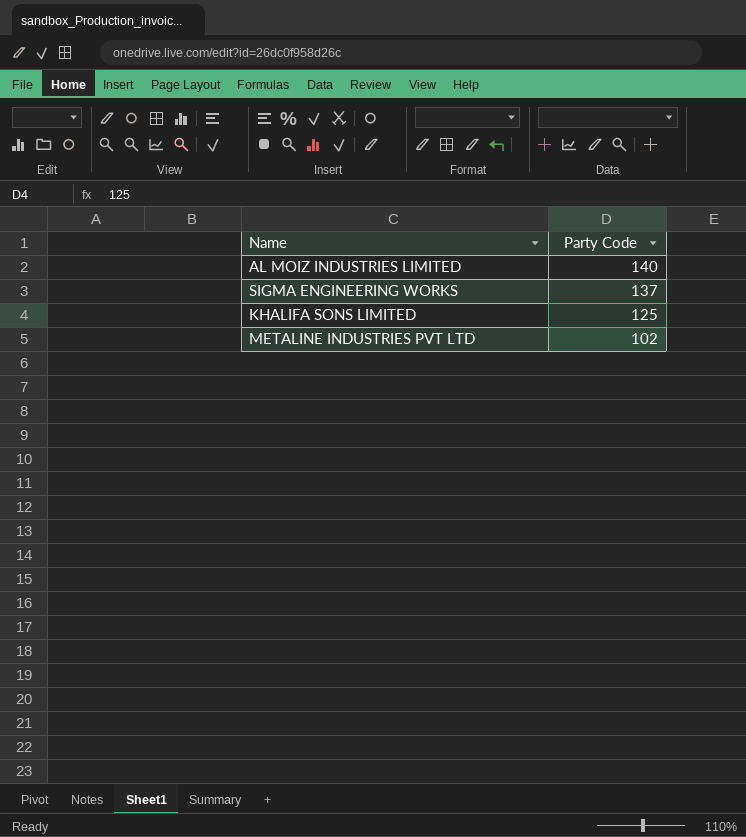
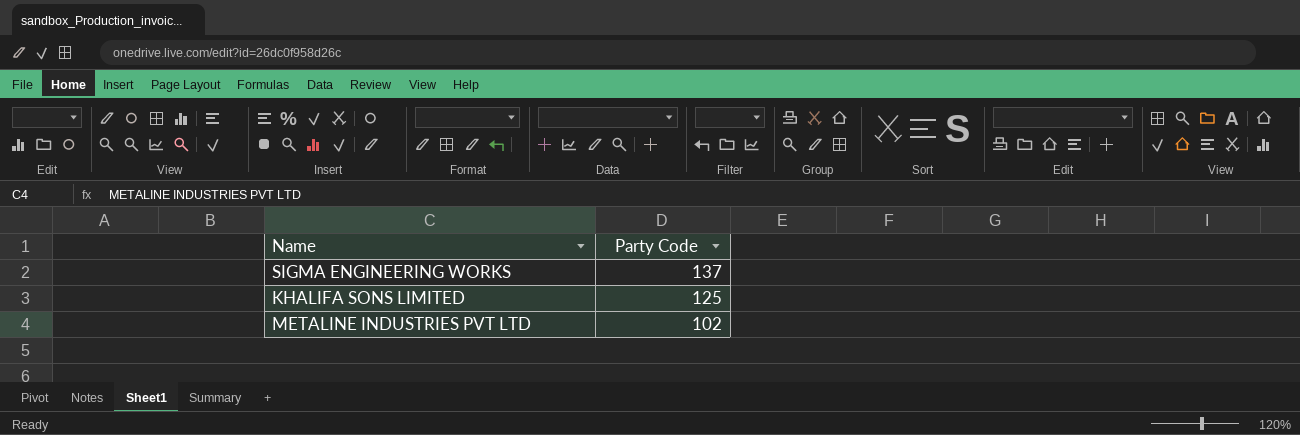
row AL MOIZ INDUSTRIES LIMITED: 140 -> none

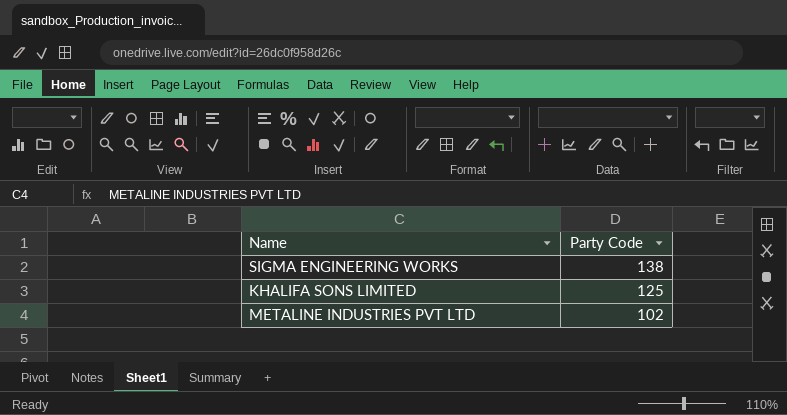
SIGMA ENGINEERING WORKS | Party Code: 137 -> 138

